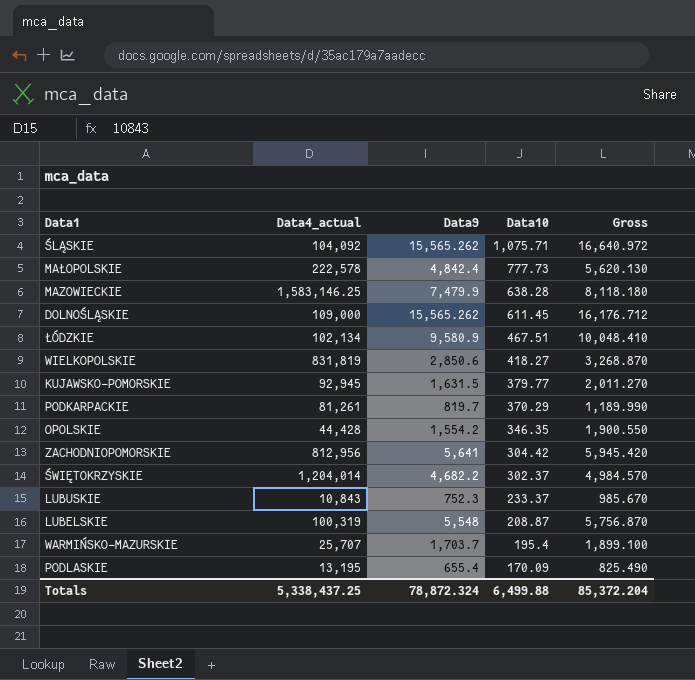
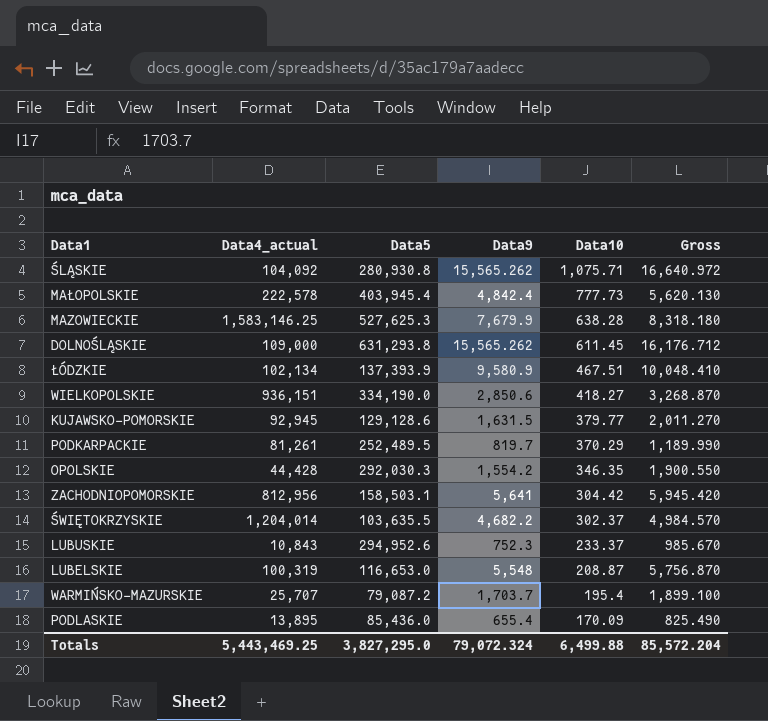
column Data5 | position: none -> 3
MAZOWIECKIE | Data9: 7,479.9 -> 7,679.9
MAZOWIECKIE | Gross: 8,118.180 -> 8,318.180
WIELKOPOLSKIE | Data4_actual: 831,819 -> 936,151
PODLASKIE | Data4_actual: 13,195 -> 13,895
Totals | Data4_actual: 5,338,437.25 -> 5,443,469.25
Totals | Data9: 78,872.324 -> 79,072.324
Totals | Gross: 85,372.204 -> 85,572.204

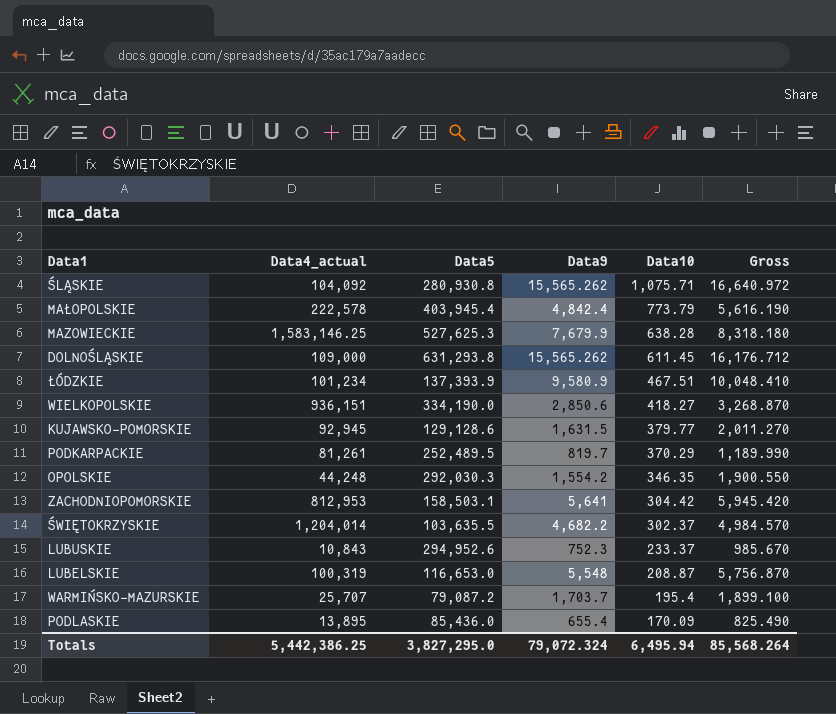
MAŁOPOLSKIE | Data10: 777.73 -> 773.79
MAŁOPOLSKIE | Gross: 5,620.130 -> 5,616.190
ŁÓDZKIE | Data4_actual: 102,134 -> 101,234
OPOLSKIE | Data4_actual: 44,428 -> 44,248
ZACHODNIOPOMORSKIE | Data4_actual: 812,956 -> 812,953
Totals | Data4_actual: 5,443,469.25 -> 5,442,386.25
Totals | Data10: 6,499.88 -> 6,495.94
Totals | Gross: 85,572.204 -> 85,568.264

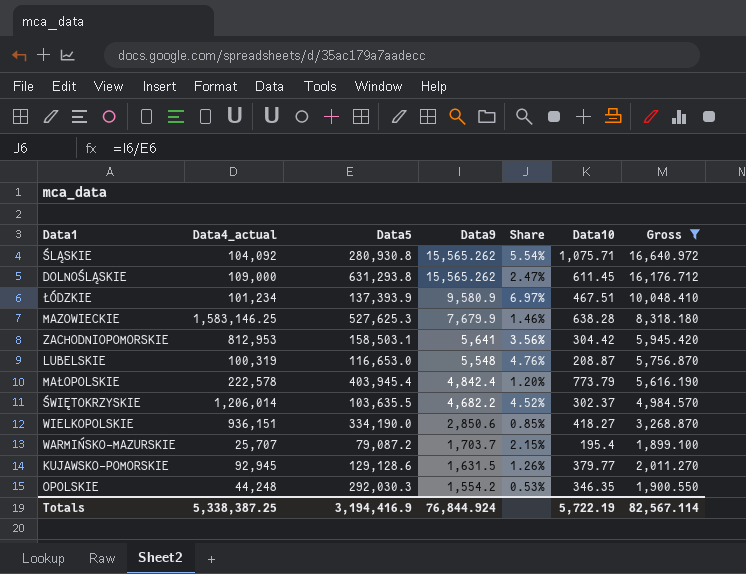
filter: none -> Gross >= 1,899.100
row order: Data10 descending -> Data9 descending
column Share | formula: none -> [Data9] / [Data5]
ŚWIĘTOKRZYSKIE | Data4_actual: 1,204,014 -> 1,206,014
Totals | Data4_actual: 5,442,386.25 -> 5,338,387.25
Totals | Data5: 3,827,295.0 -> 3,194,416.9
Totals | Data9: 79,072.324 -> 76,844.924
Totals | Data10: 6,495.94 -> 5,722.19
Totals | Gross: 85,568.264 -> 82,567.114

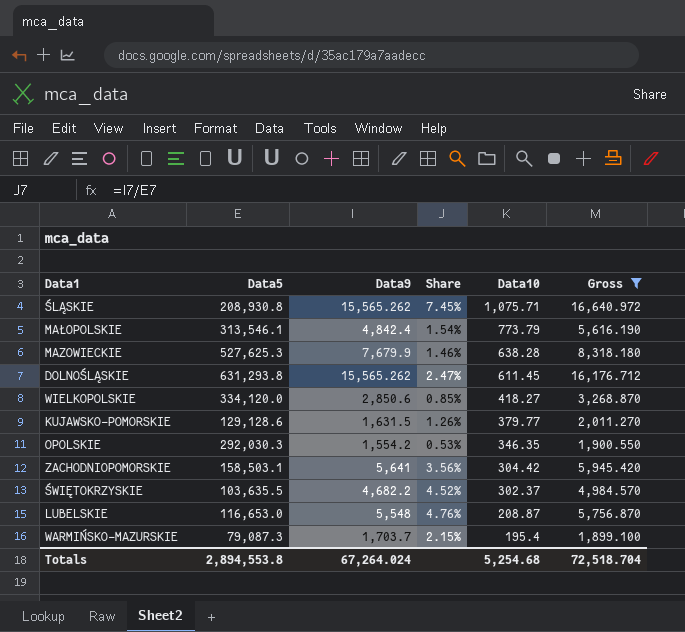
row order: Data9 descending -> Data10 descending
column Data4_actual | position: 2 -> none
row ŁÓDZKIE: 101,234 | 137,393.9 | 9,580.9 | 6.97% | 467.51 | 10,048.410 -> none
ŚLĄSKIE | Data5: 280,930.8 -> 208,930.8
ŚLĄSKIE | Share: 5.54% -> 7.45%
MAŁOPOLSKIE | Data5: 403,945.4 -> 313,546.1
MAŁOPOLSKIE | Share: 1.20% -> 1.54%
WIELKOPOLSKIE | Data5: 334,190.0 -> 334,120.0
WARMIŃSKO-MAZURSKIE | Data5: 79,087.2 -> 79,087.3
Totals | Data5: 3,194,416.9 -> 2,894,553.8
Totals | Data9: 76,844.924 -> 67,264.024
Totals | Data10: 5,722.19 -> 5,254.68
Totals | Gross: 82,567.114 -> 72,518.704

